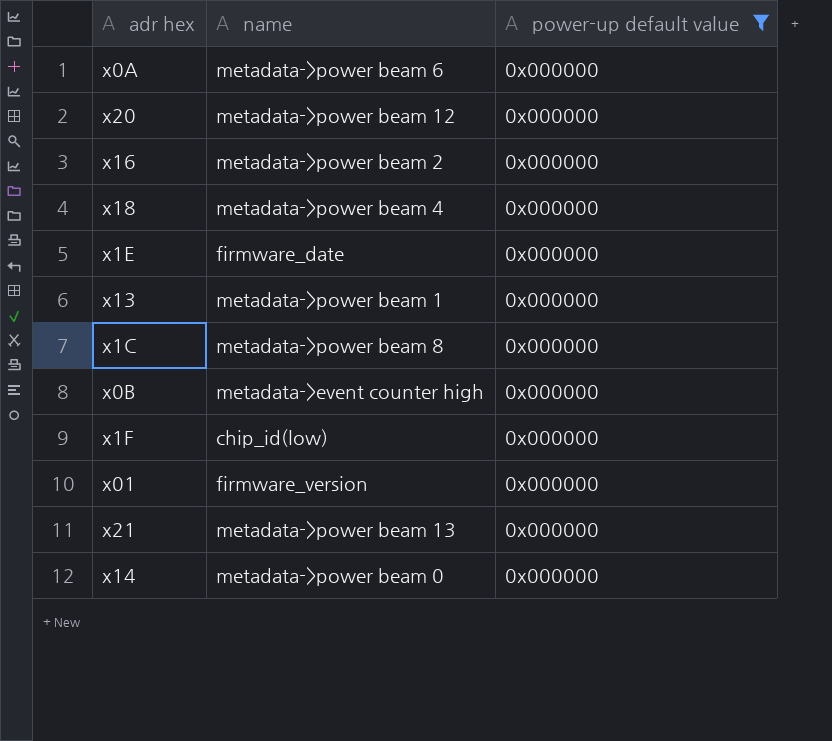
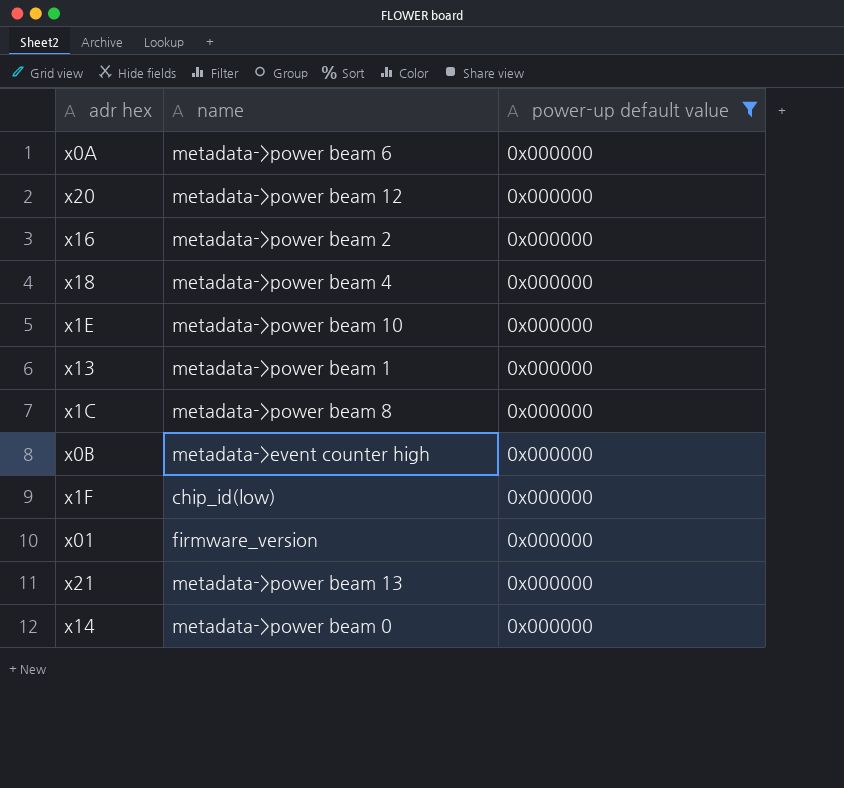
x1E | name: firmware_date -> metadata->power beam 10

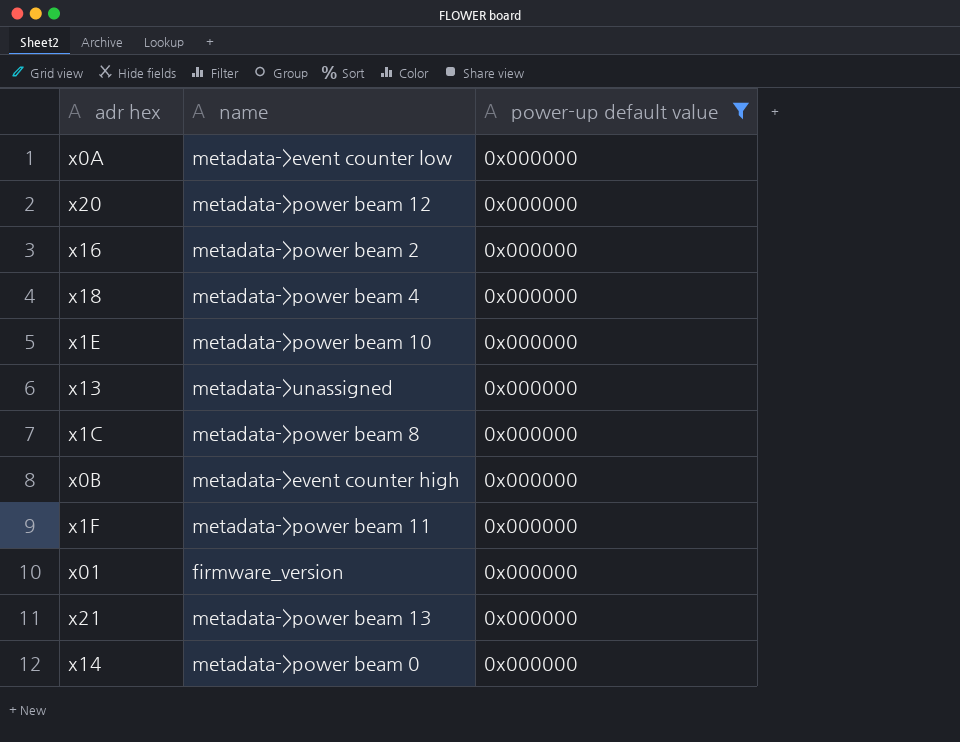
x0A | name: metadata->power beam 6 -> metadata->event counter low
x13 | name: metadata->power beam 1 -> metadata->unassigned
x1F | name: chip_id(low) -> metadata->power beam 11

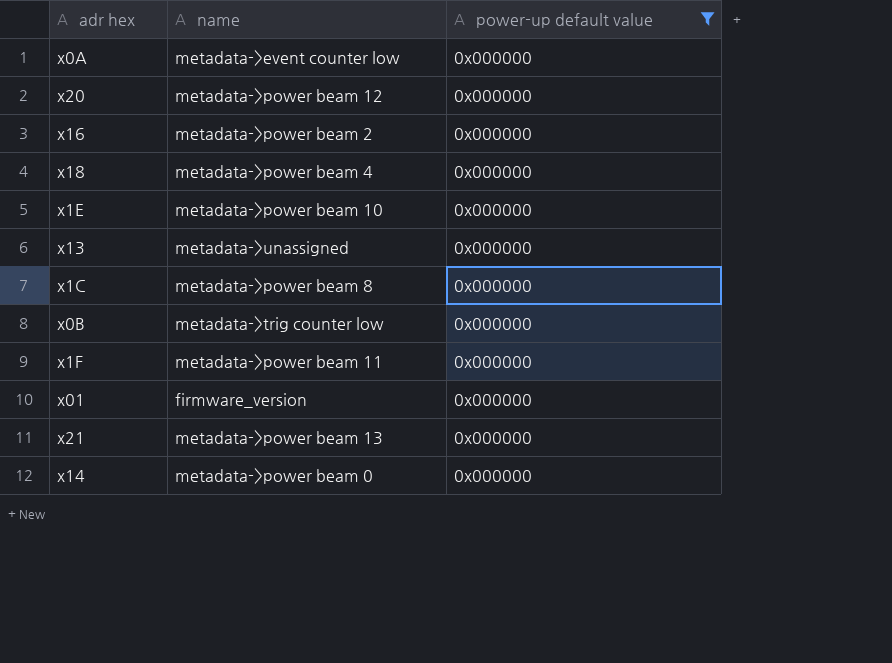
x0B | name: metadata->event counter high -> metadata->trig counter low

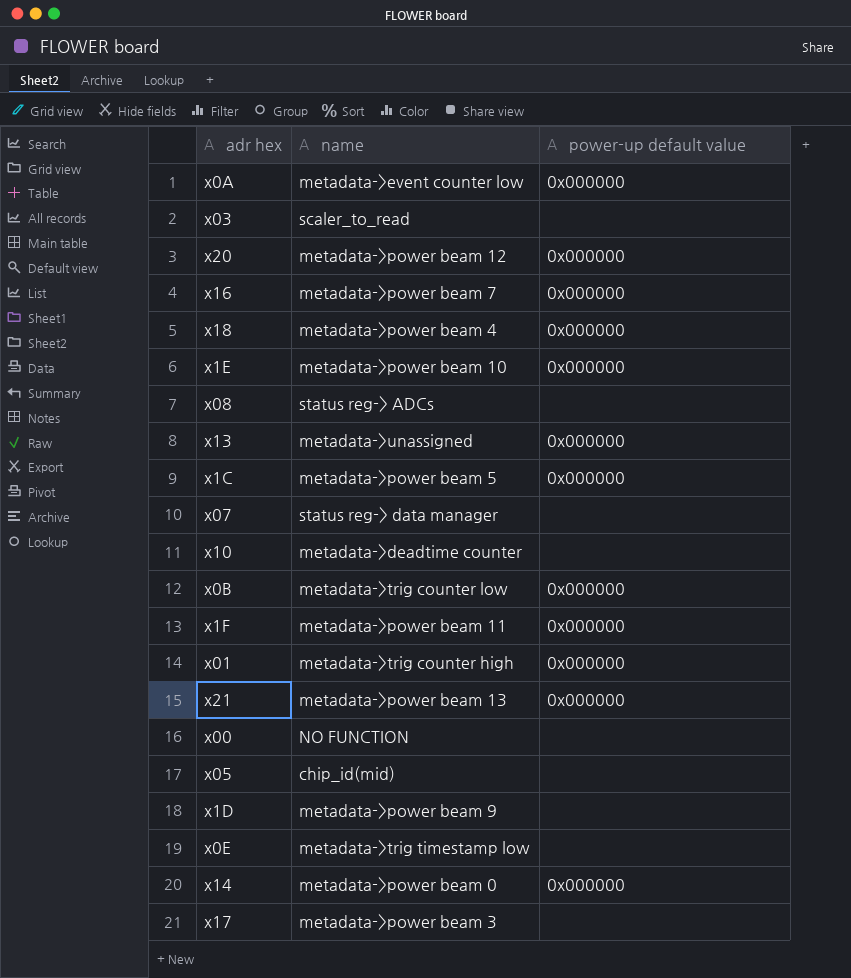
filter: power-up default value = 0x000000 -> none
x16 | name: metadata->power beam 2 -> metadata->power beam 7
x1C | name: metadata->power beam 8 -> metadata->power beam 5
x01 | name: firmware_version -> metadata->trig counter high

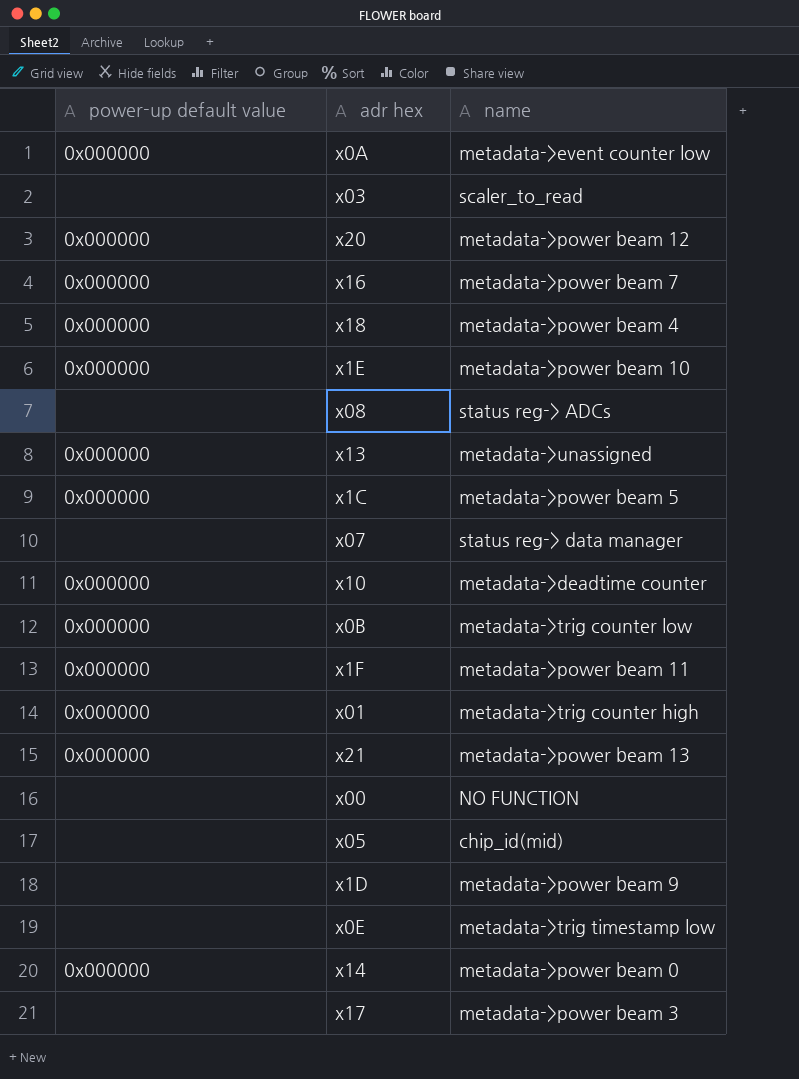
column power-up default value | position: 3 -> 1
x10 | power-up default value: none -> 0x000000

